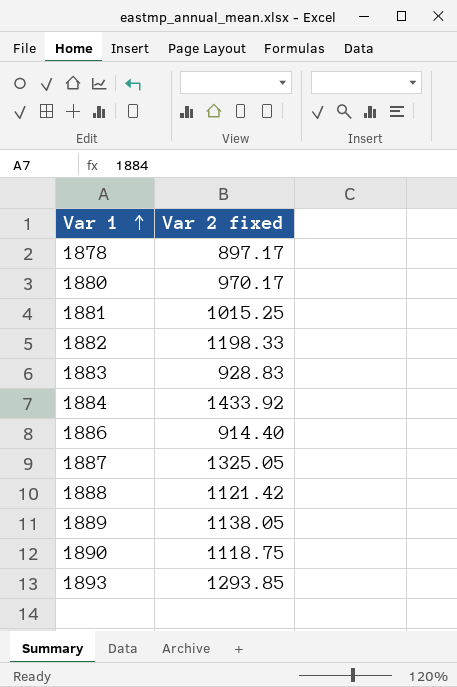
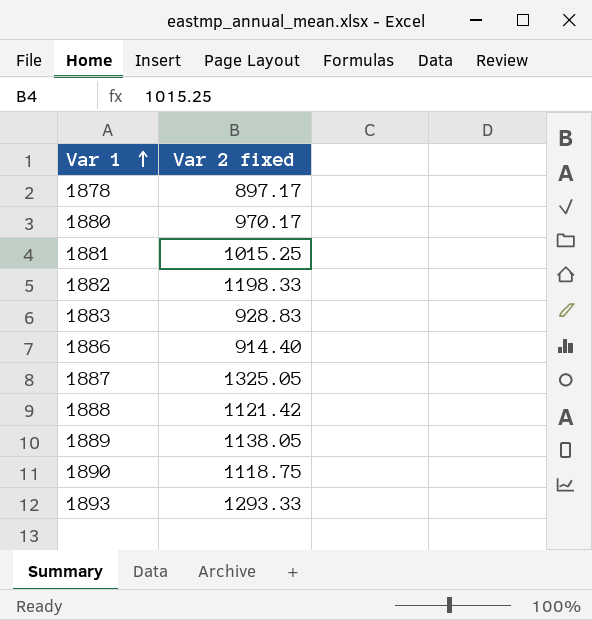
row 1884: 1433.92 -> none
1893 | Var 2 fixed: 1293.85 -> 1293.33

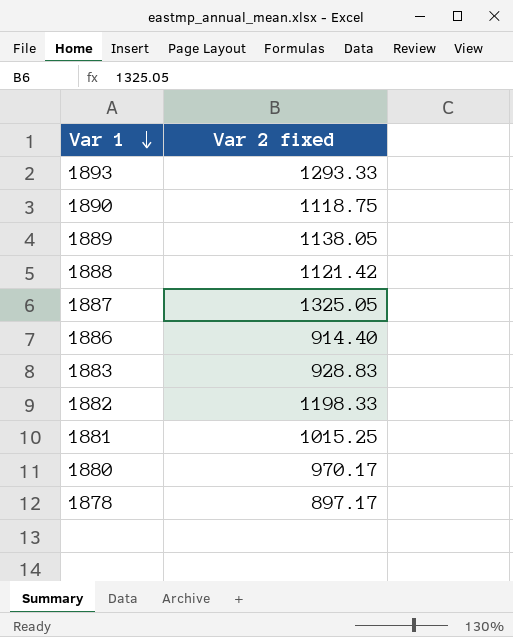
row order: Var 1 ascending -> Var 1 descending

